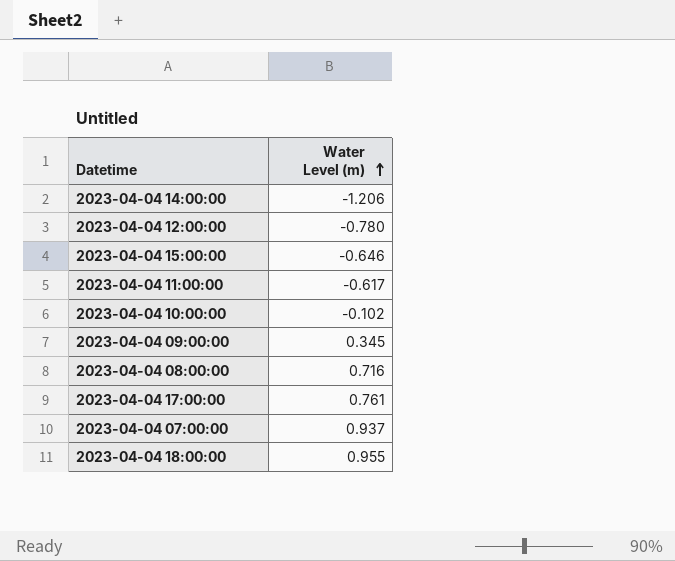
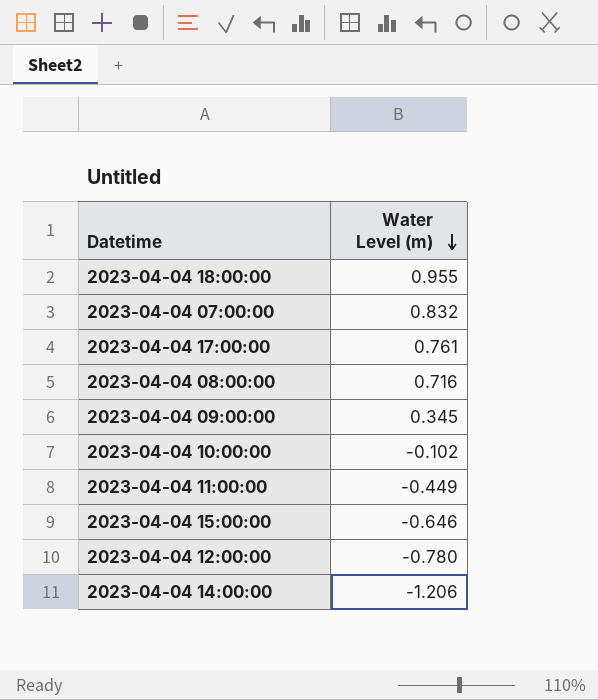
row order: Water Level (m) ascending -> Water Level (m) descending
2023-04-04 07:00:00 | Water Level (m): 0.937 -> 0.832
2023-04-04 11:00:00 | Water Level (m): -0.617 -> -0.449

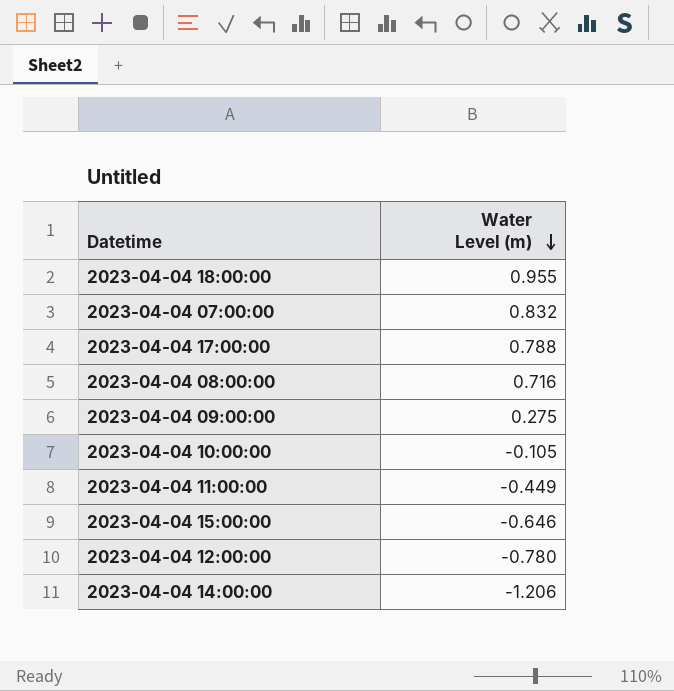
2023-04-04 17:00:00 | Water Level (m): 0.761 -> 0.788
2023-04-04 09:00:00 | Water Level (m): 0.345 -> 0.275
2023-04-04 10:00:00 | Water Level (m): -0.102 -> -0.105

